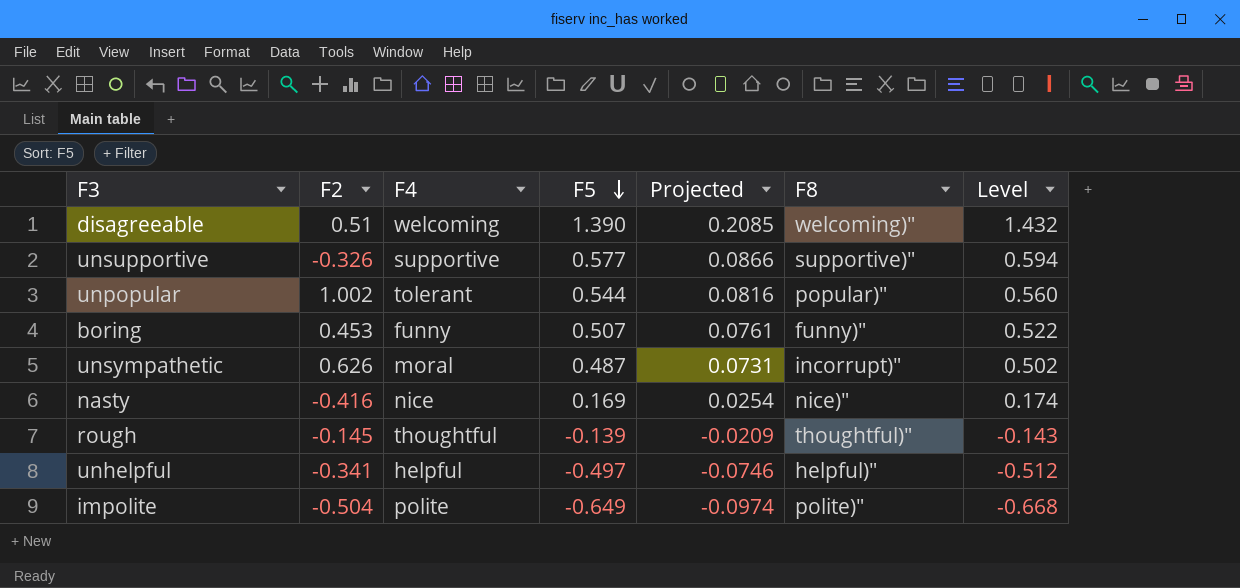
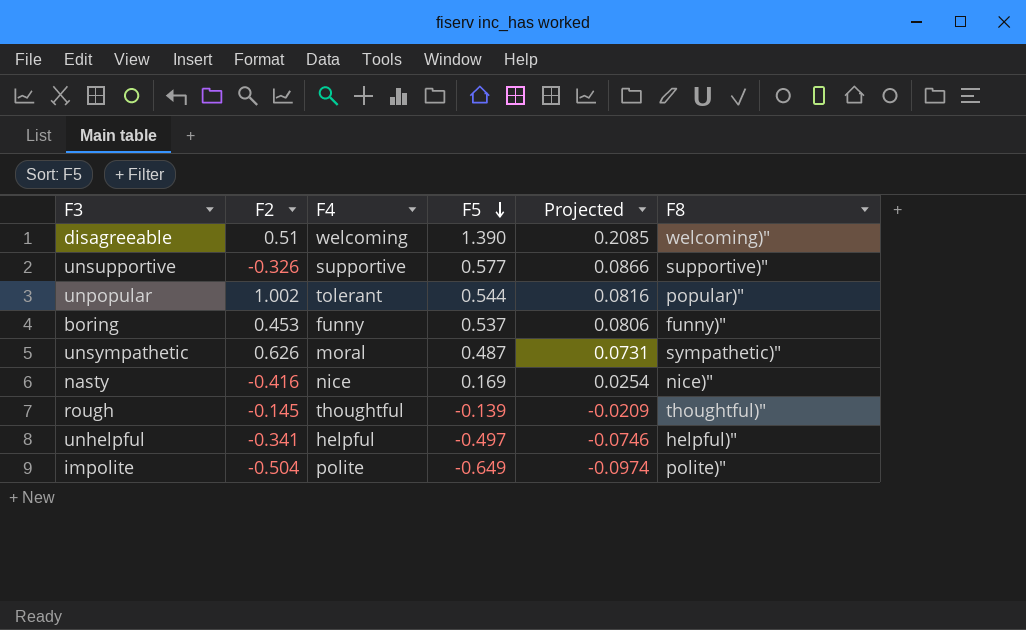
column Level | formula: [F5] * 1.03 -> none
boring | F5: 0.507 -> 0.537
boring | Projected: 0.0761 -> 0.0806
unsympathetic | F8: incorrupt)" -> sympathetic)"

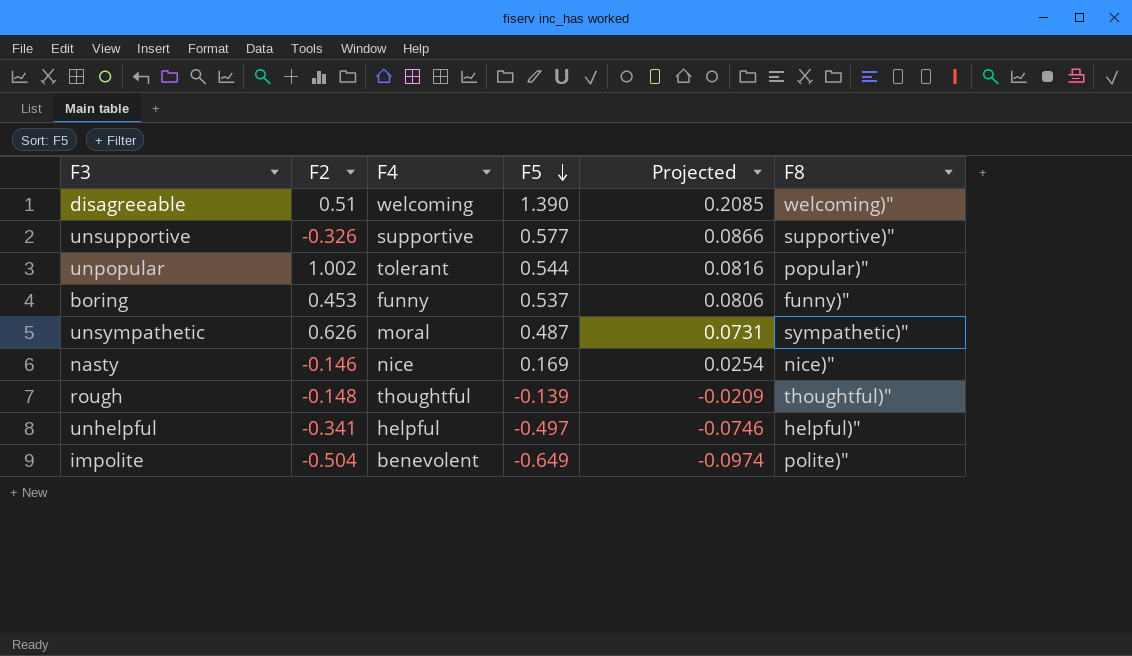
nasty | F2: -0.416 -> -0.146
rough | F2: -0.145 -> -0.148
impolite | F4: polite -> benevolent

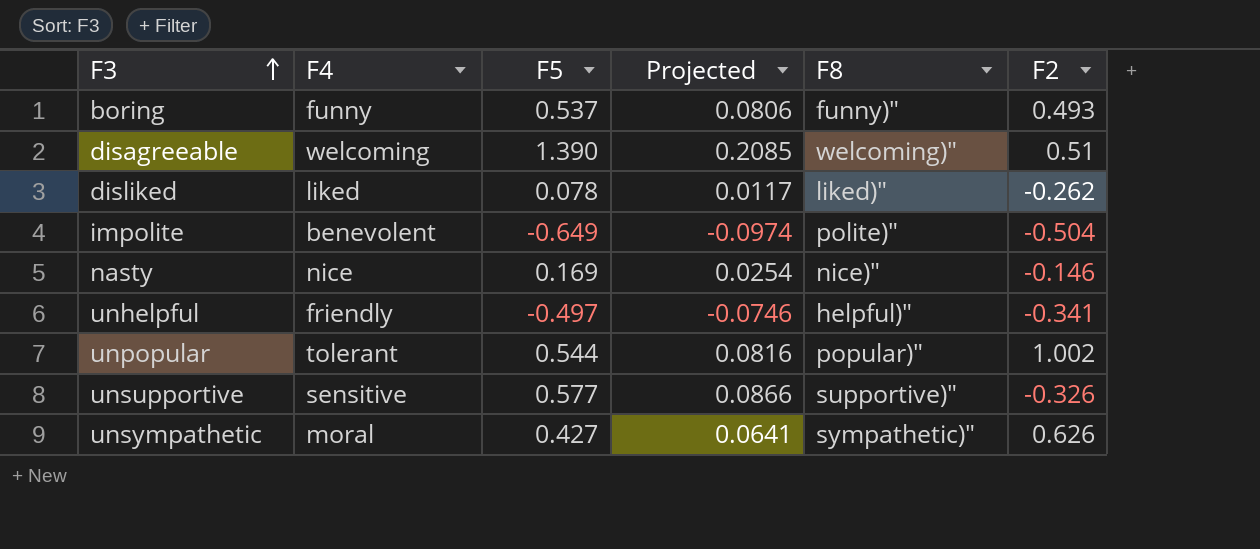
row order: F5 descending -> F3 ascending
column F2 | position: 2 -> 6
row rough: -0.148 | thoughtful | -0.139 | -0.0209 | thoughtful)" -> none
boring | F2: 0.453 -> 0.493
row disliked: none -> liked | 0.078 | 0.0117 | liked)" | -0.262
unhelpful | F4: helpful -> friendly
unsupportive | F4: supportive -> sensitive
unsympathetic | F5: 0.487 -> 0.427
unsympathetic | Projected: 0.0731 -> 0.0641

